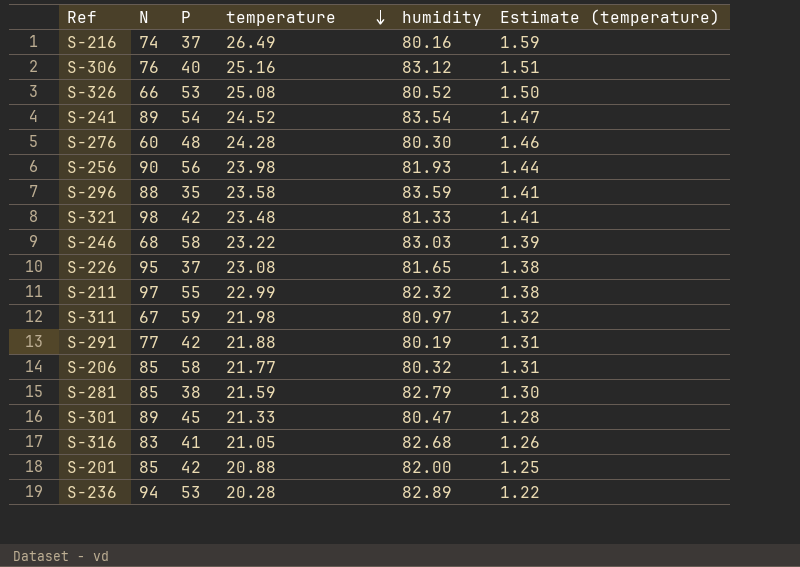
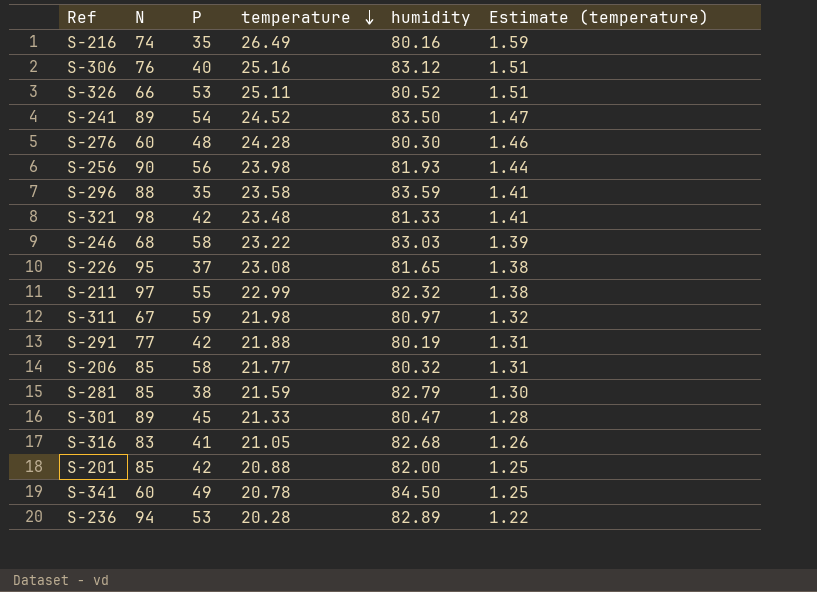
S-216 | P: 37 -> 35
S-326 | temperature: 25.08 -> 25.11
S-326 | Estimate (temperature): 1.50 -> 1.51
S-241 | humidity: 83.54 -> 83.50
row S-341: none -> 60 | 49 | 20.78 | 84.50 | 1.25

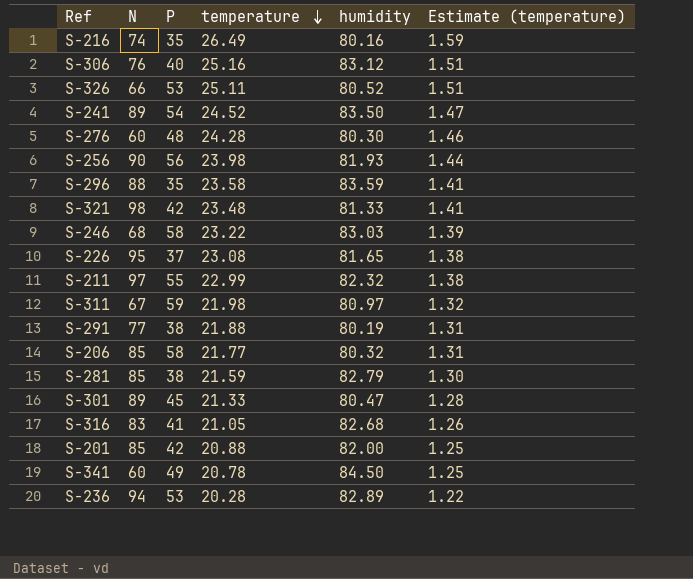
S-291 | P: 42 -> 38

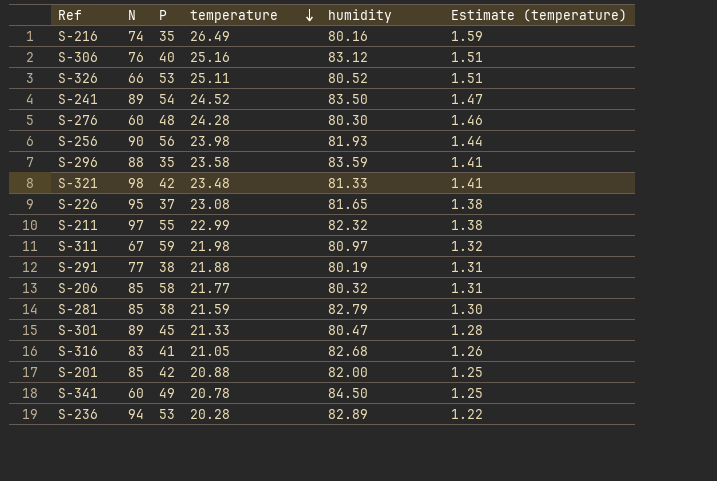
row S-246: 68 | 58 | 23.22 | 83.03 | 1.39 -> none

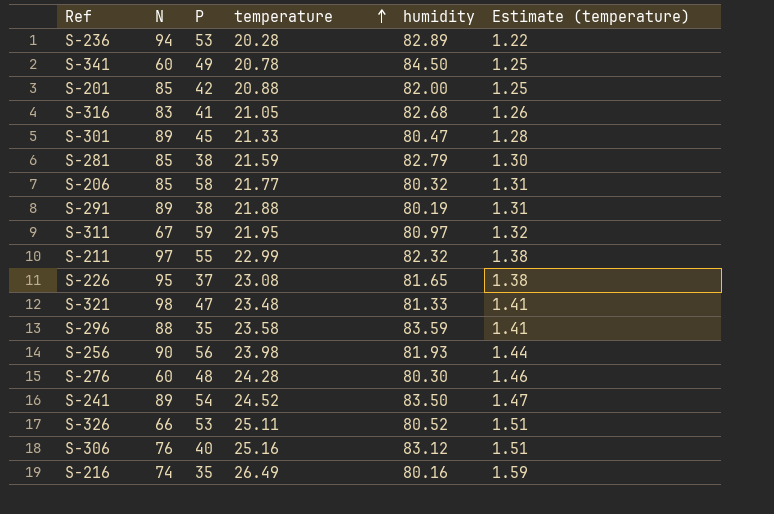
row order: temperature descending -> temperature ascending
S-291 | N: 77 -> 89
S-311 | temperature: 21.98 -> 21.95
S-321 | P: 42 -> 47

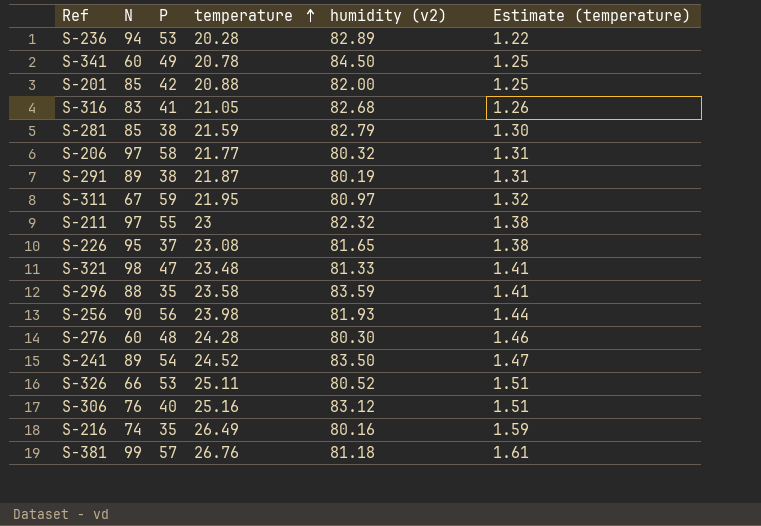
column name: humidity -> humidity (v2)
row S-301: 89 | 45 | 21.33 | 80.47 | 1.28 -> none
S-206 | N: 85 -> 97
S-291 | temperature: 21.88 -> 21.87
S-211 | temperature: 22.99 -> 23
row S-381: none -> 99 | 57 | 26.76 | 81.18 | 1.61

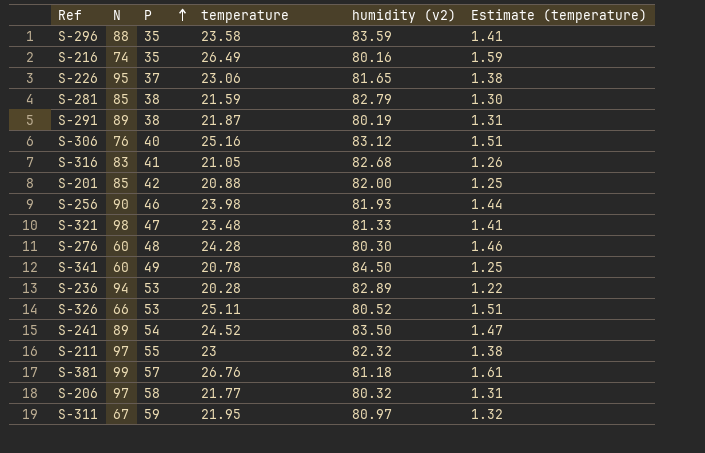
row order: temperature ascending -> P ascending
S-226 | temperature: 23.08 -> 23.06
S-256 | P: 56 -> 46

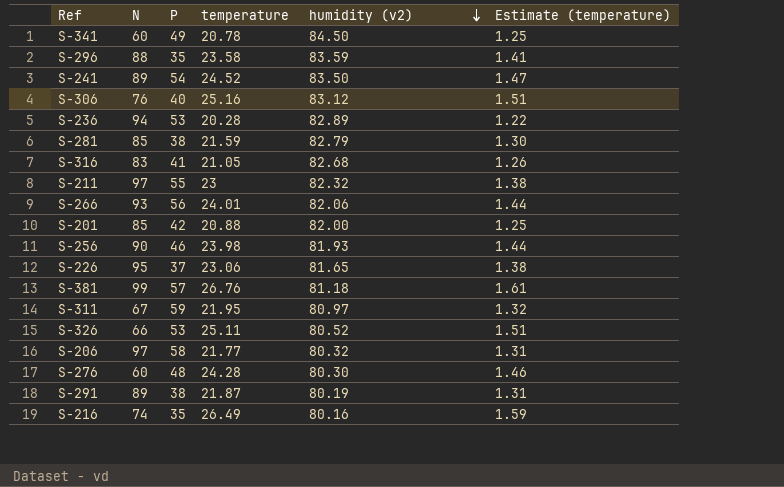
row order: P ascending -> humidity (v2) descending
row S-321: 98 | 47 | 23.48 | 81.33 | 1.41 -> none
row S-266: none -> 93 | 56 | 24.01 | 82.06 | 1.44

